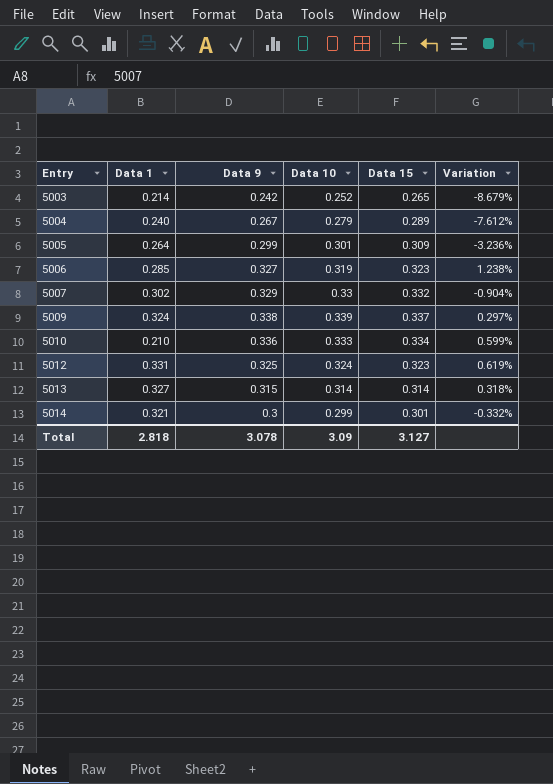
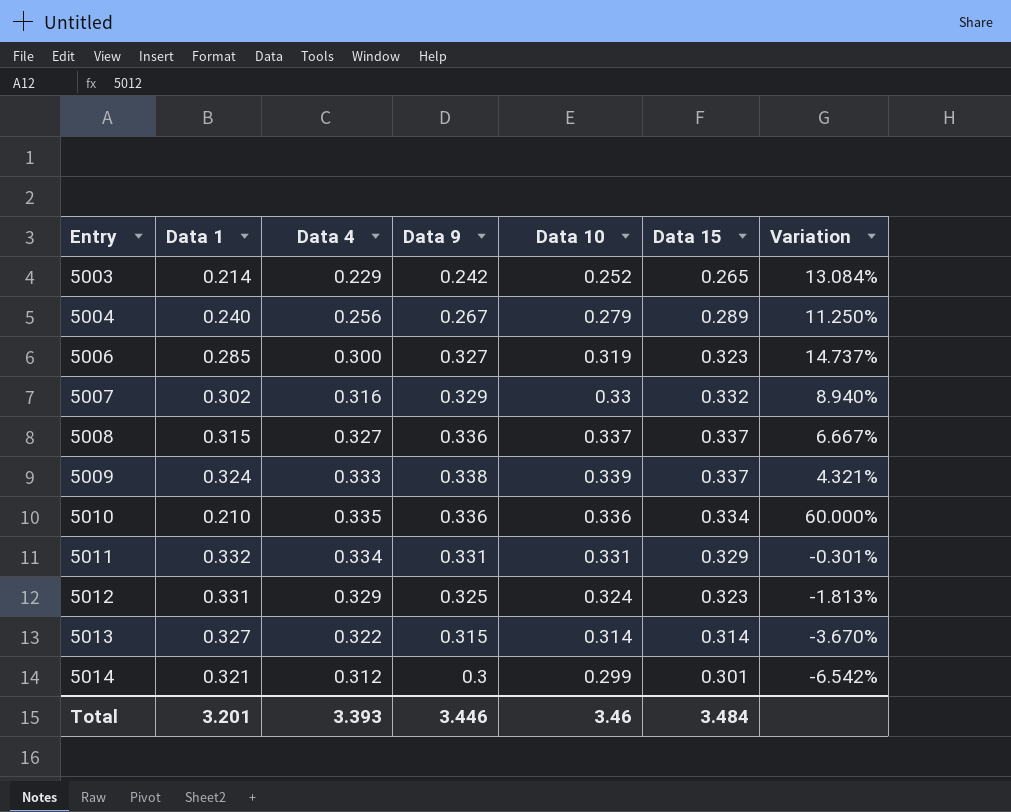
column Data 4 | position: none -> 3
column Variation | formula: ([Data 9] - [Data 15]) / [Data 15] -> ([Data 9] - [Data 1]) / [Data 1]
row 5005: 0.264 | 0.299 | 0.301 | 0.309 | -3.236% -> none
row 5008: none -> 0.315 | 0.327 | 0.336 | 0.337 | 0.337 | 6.667%
5010 | Data 10: 0.333 -> 0.336
row 5011: none -> 0.332 | 0.334 | 0.331 | 0.331 | 0.329 | -0.301%
Total | Data 1: 2.818 -> 3.201
Total | Data 9: 3.078 -> 3.446
Total | Data 10: 3.09 -> 3.46
Total | Data 15: 3.127 -> 3.484

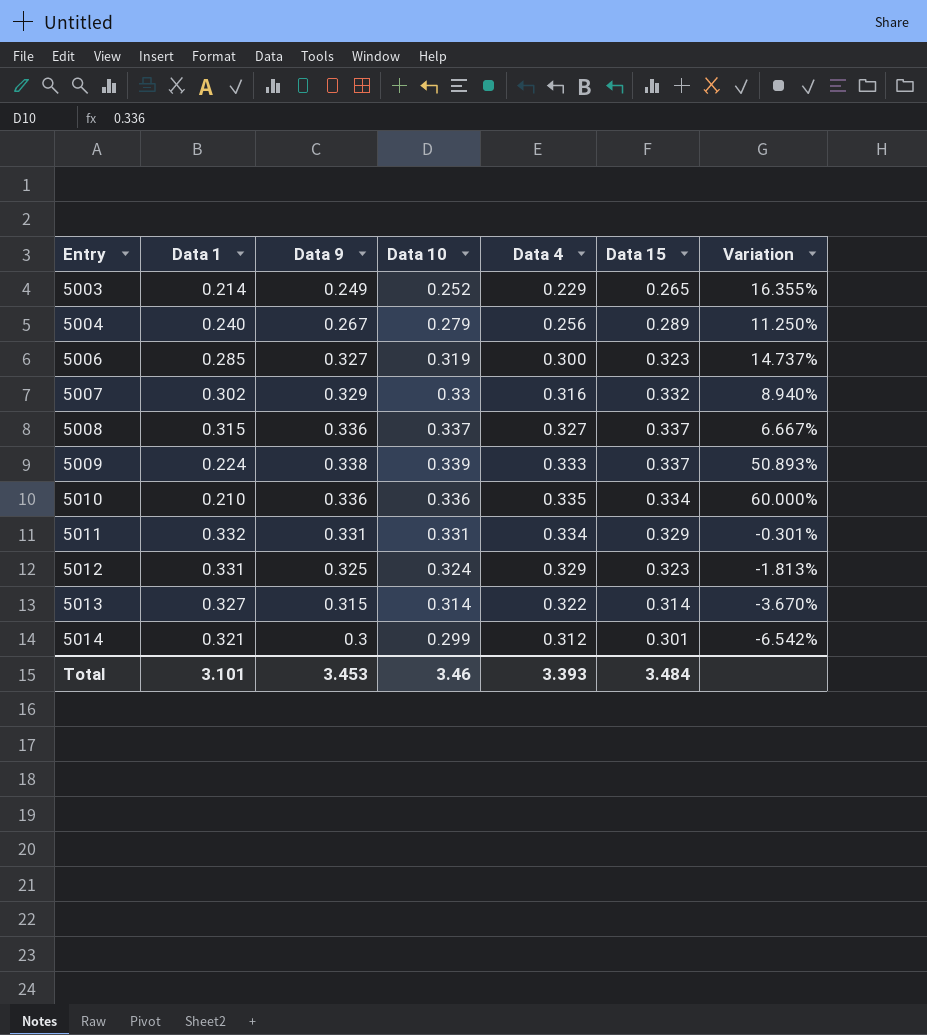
column Data 4 | position: 3 -> 5
5003 | Data 9: 0.242 -> 0.249
5003 | Variation: 13.084% -> 16.355%
5009 | Data 1: 0.324 -> 0.224
5009 | Variation: 4.321% -> 50.893%
Total | Data 1: 3.201 -> 3.101
Total | Data 9: 3.446 -> 3.453

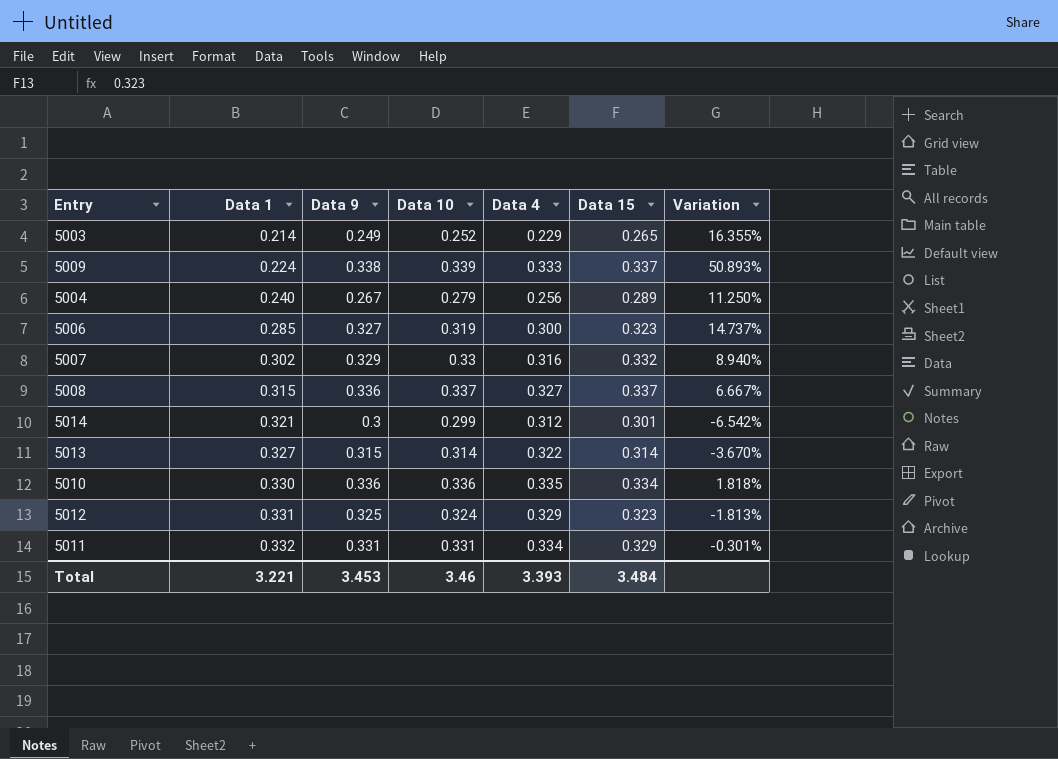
row order: Entry ascending -> Data 1 ascending
5010 | Data 1: 0.210 -> 0.330
5010 | Variation: 60.000% -> 1.818%
Total | Data 1: 3.101 -> 3.221

